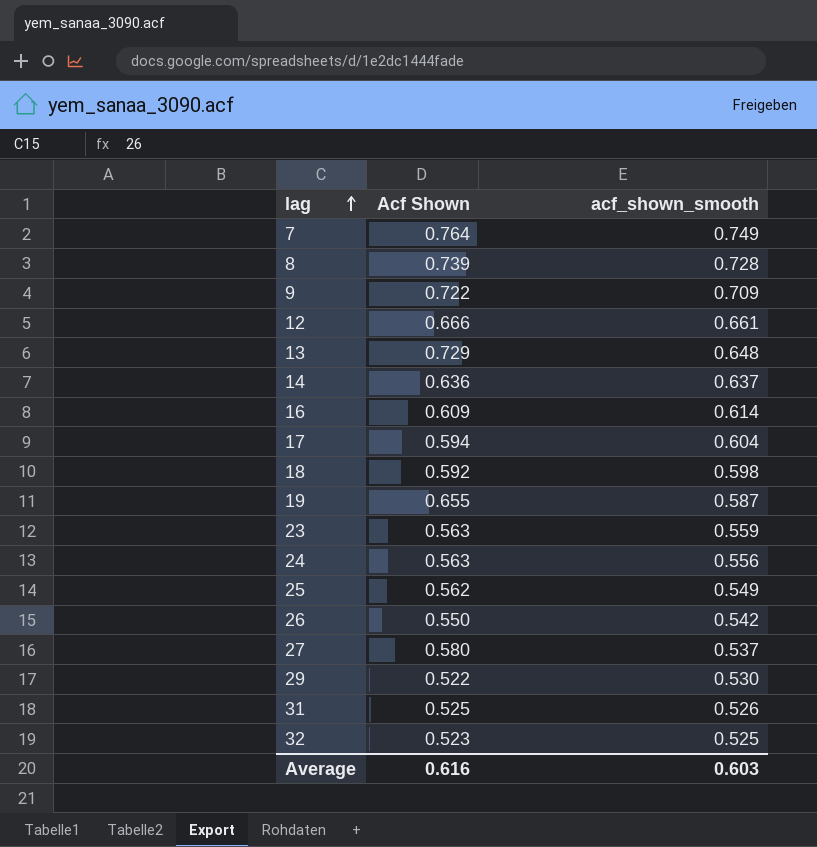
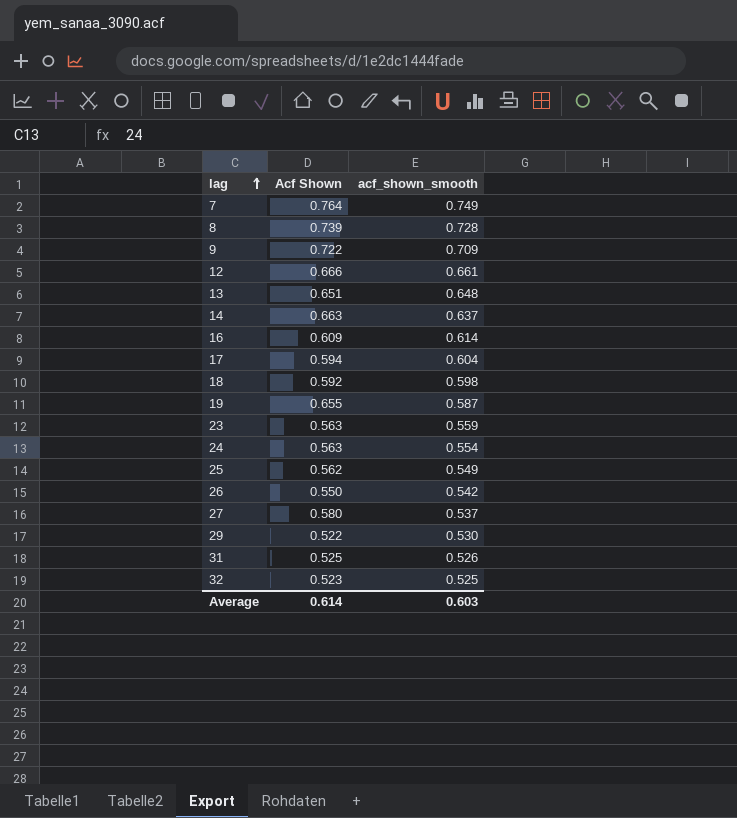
13 | Acf Shown: 0.729 -> 0.651
14 | Acf Shown: 0.636 -> 0.663
24 | acf_shown_smooth: 0.556 -> 0.554
Average | Acf Shown: 0.616 -> 0.614

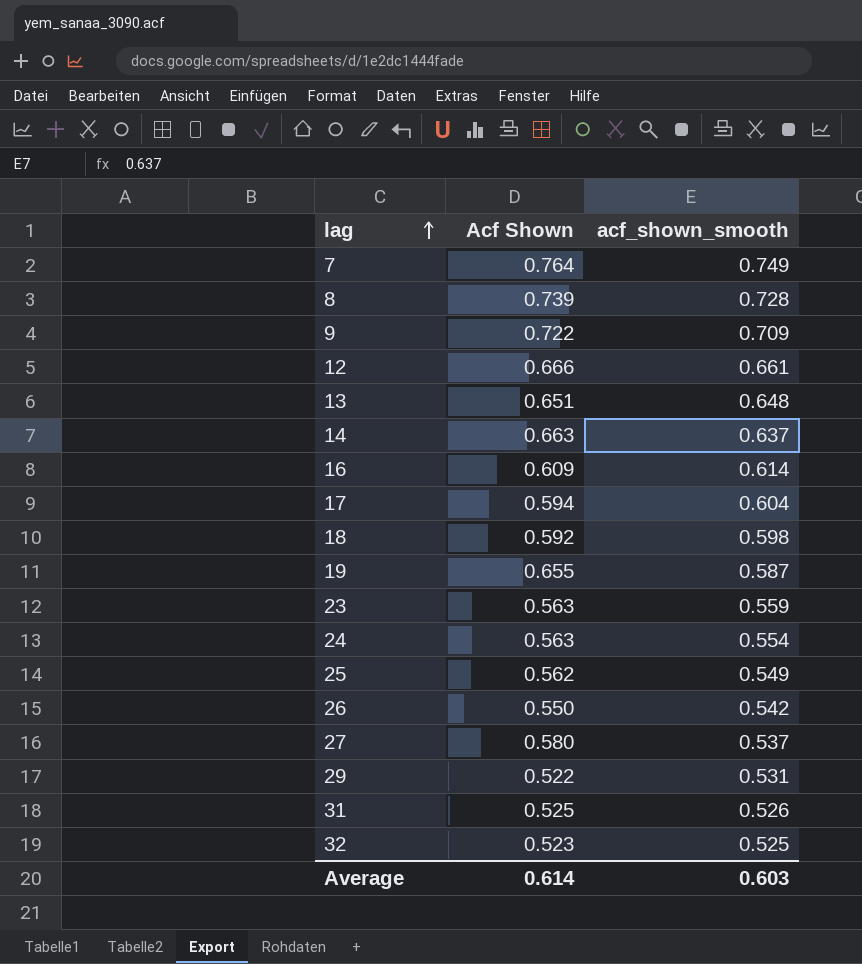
29 | acf_shown_smooth: 0.530 -> 0.531

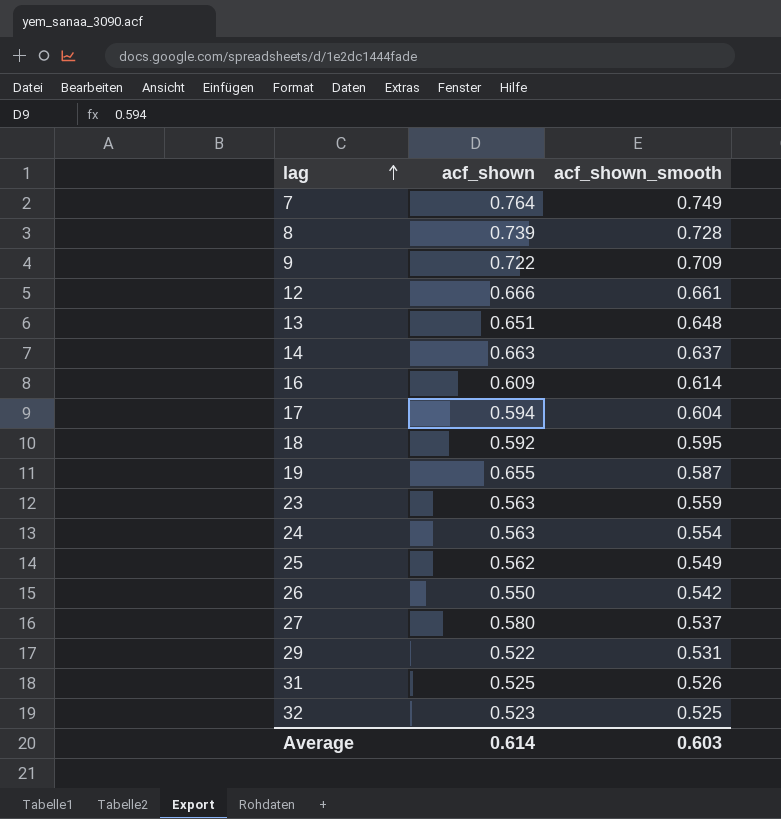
column name: Acf Shown -> acf_shown
18 | acf_shown_smooth: 0.598 -> 0.595

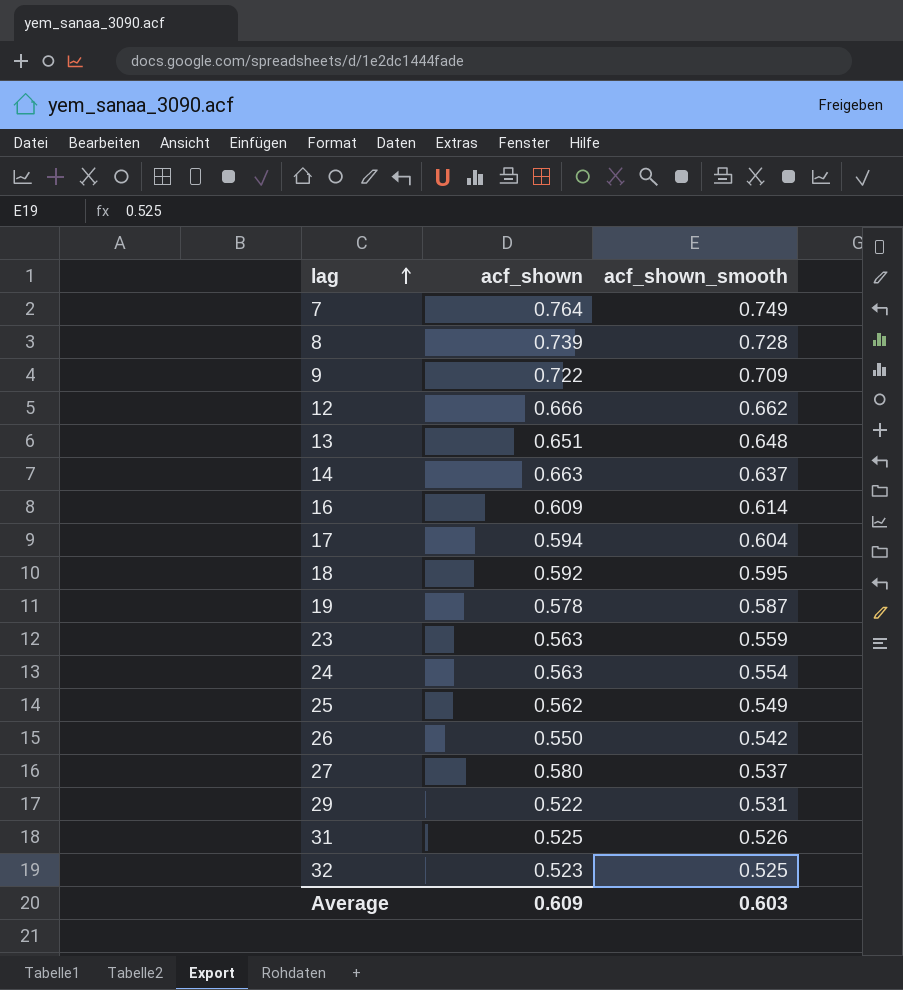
12 | acf_shown_smooth: 0.661 -> 0.662
19 | acf_shown: 0.655 -> 0.578
Average | acf_shown: 0.614 -> 0.609

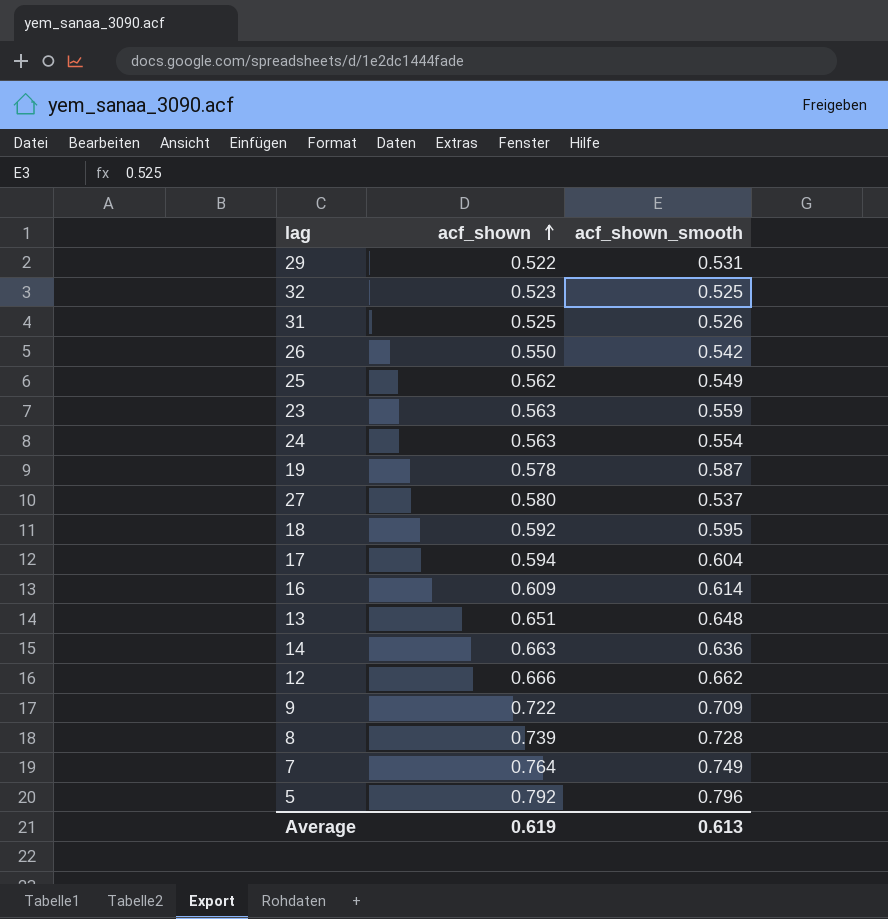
row order: lag ascending -> acf_shown ascending
14 | acf_shown_smooth: 0.637 -> 0.636
row 5: none -> 0.792 | 0.796
Average | acf_shown: 0.609 -> 0.619
Average | acf_shown_smooth: 0.603 -> 0.613

